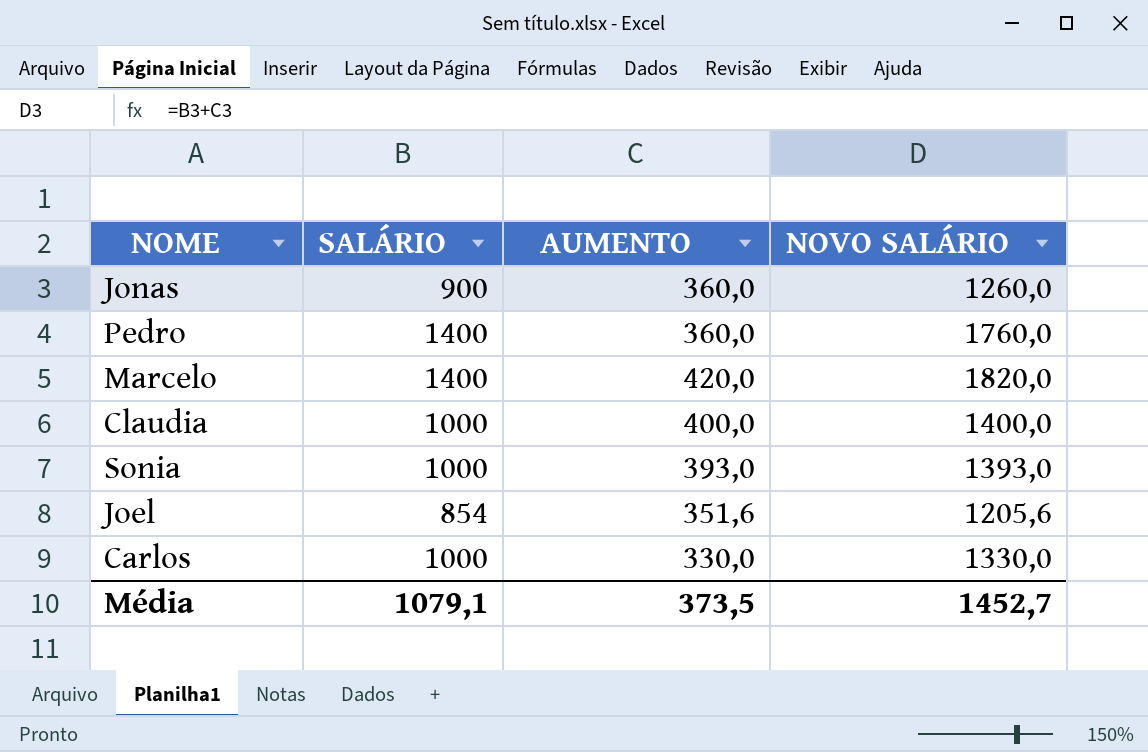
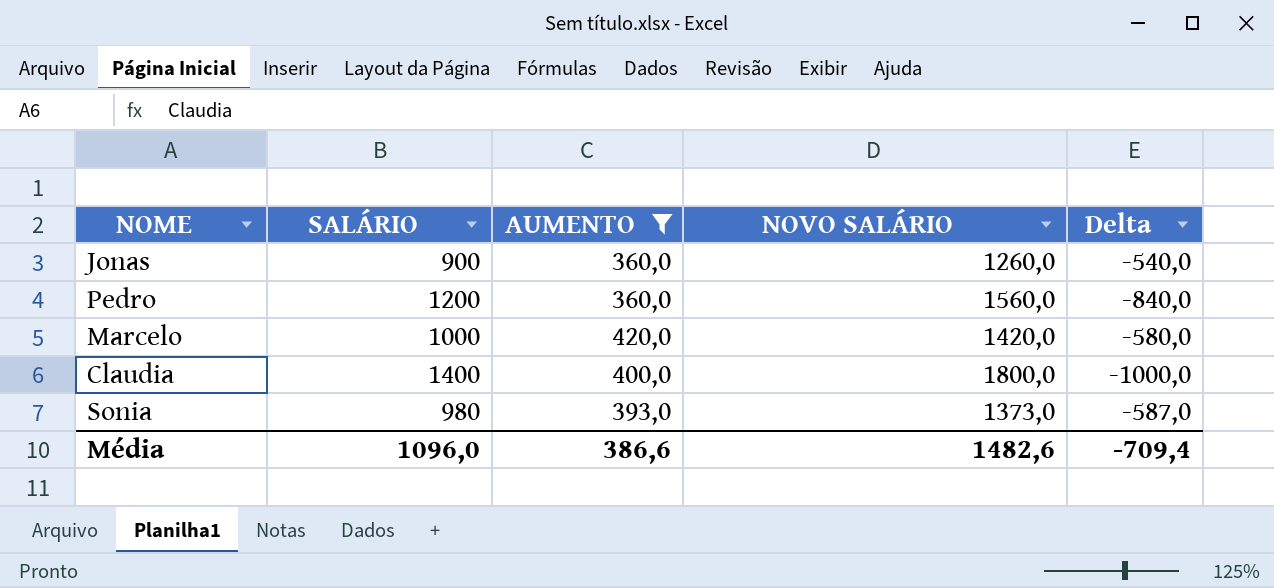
filter: none -> AUMENTO >= 360,0
column Delta | formula: none -> [AUMENTO] - [SALÁRIO]
Pedro | SALÁRIO: 1400 -> 1200
Pedro | NOVO SALÁRIO: 1760,0 -> 1560,0
Marcelo | SALÁRIO: 1400 -> 1000
Marcelo | NOVO SALÁRIO: 1820,0 -> 1420,0
Claudia | SALÁRIO: 1000 -> 1400
Claudia | NOVO SALÁRIO: 1400,0 -> 1800,0
Sonia | SALÁRIO: 1000 -> 980
Sonia | NOVO SALÁRIO: 1393,0 -> 1373,0
Média | SALÁRIO: 1079,1 -> 1096,0
Média | AUMENTO: 373,5 -> 386,6
Média | NOVO SALÁRIO: 1452,7 -> 1482,6

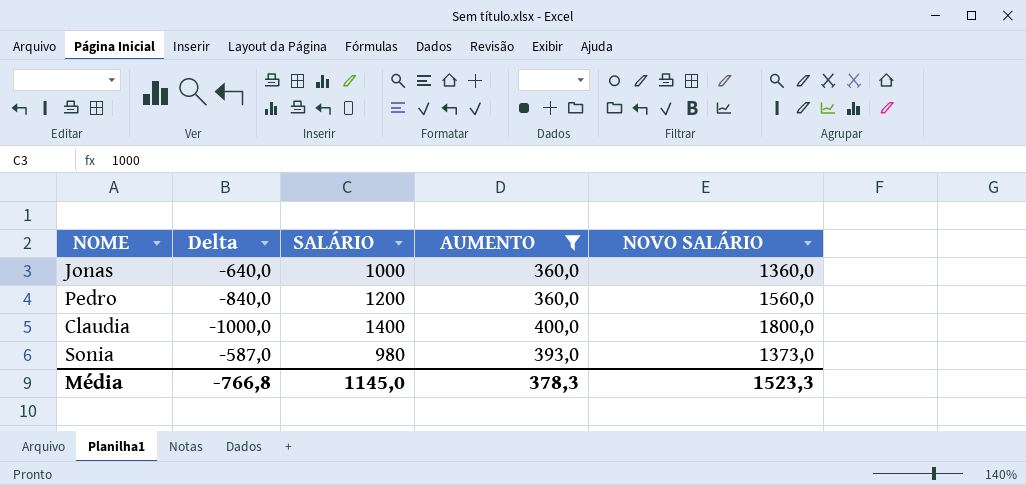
column Delta | position: 5 -> 2
row Marcelo: 1000 | 420,0 | 1420,0 | -580,0 -> none
Jonas | Delta: -540,0 -> -640,0
Jonas | SALÁRIO: 900 -> 1000
Jonas | NOVO SALÁRIO: 1260,0 -> 1360,0
Média | Delta: -709,4 -> -766,8
Média | SALÁRIO: 1096,0 -> 1145,0
Média | AUMENTO: 386,6 -> 378,3
Média | NOVO SALÁRIO: 1482,6 -> 1523,3

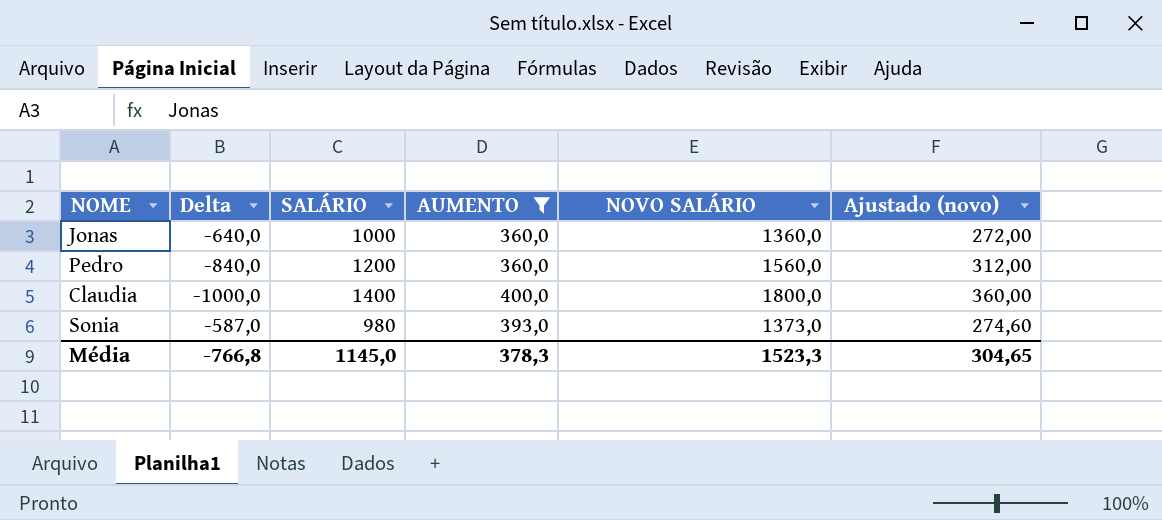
column Ajustado (novo) | formula: none -> [NOVO SALÁRIO] * 0,2

